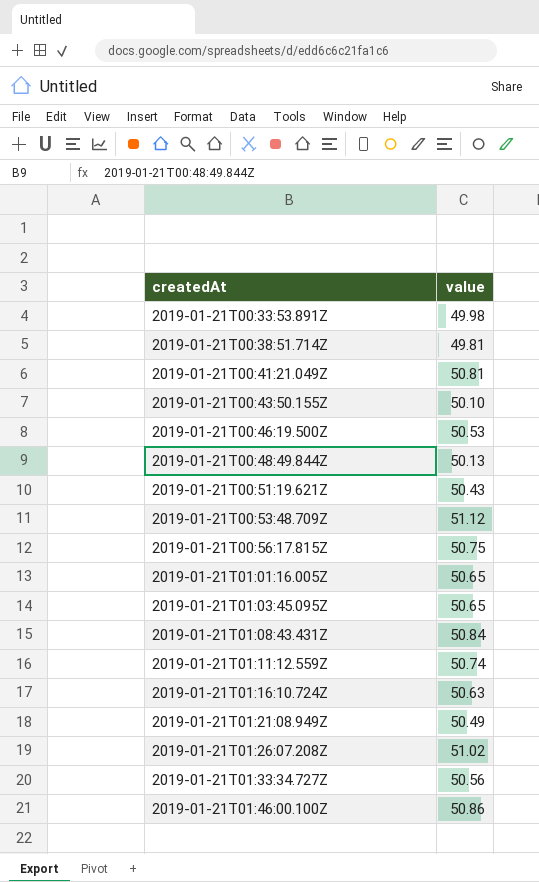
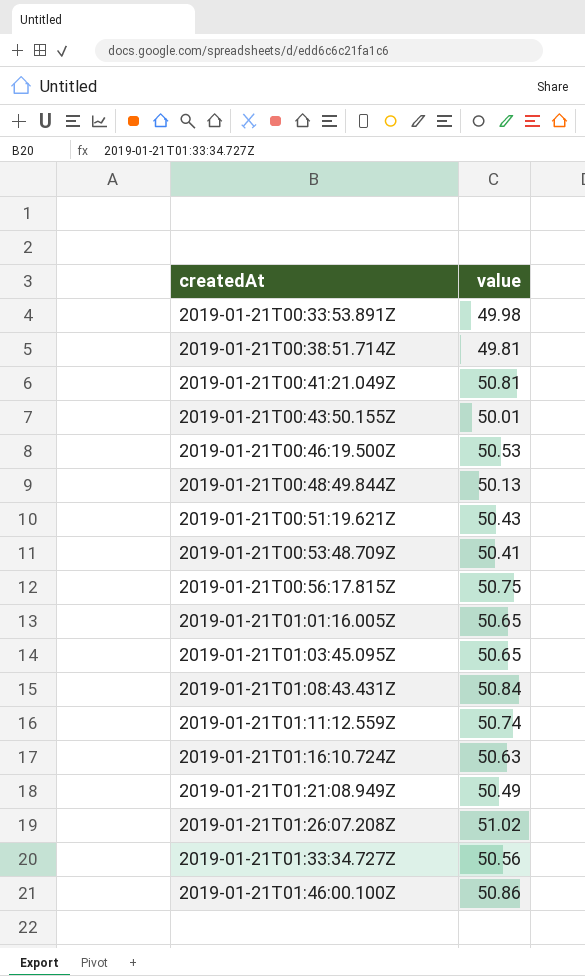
2019-01-21T00:43:50.155Z | value: 50.10 -> 50.01
2019-01-21T00:53:48.709Z | value: 51.12 -> 50.41

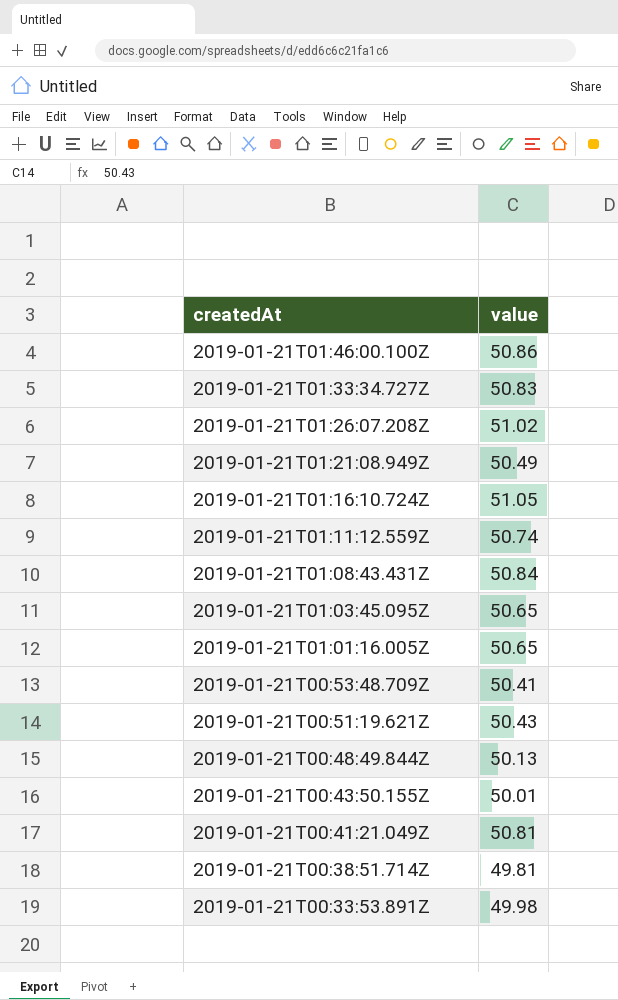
row order: createdAt ascending -> createdAt descending
row 2019-01-21T00:46:19.500Z: 50.53 -> none
row 2019-01-21T00:56:17.815Z: 50.75 -> none
2019-01-21T01:33:34.727Z | value: 50.56 -> 50.83
2019-01-21T01:16:10.724Z | value: 50.63 -> 51.05

